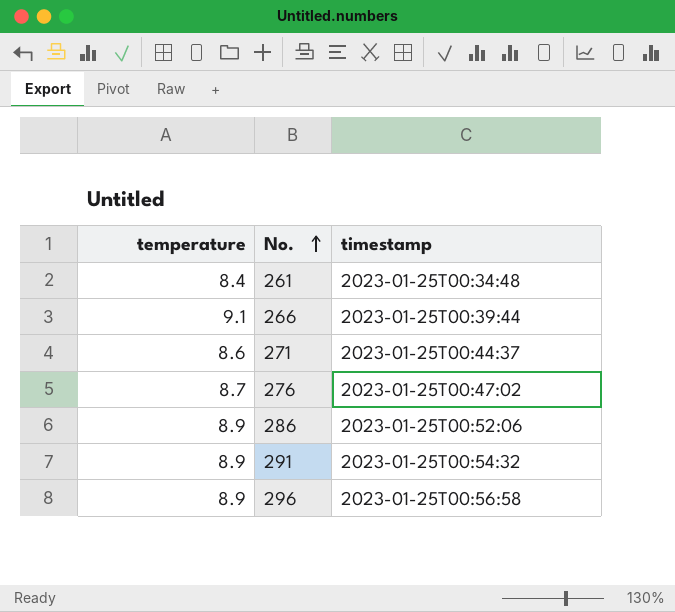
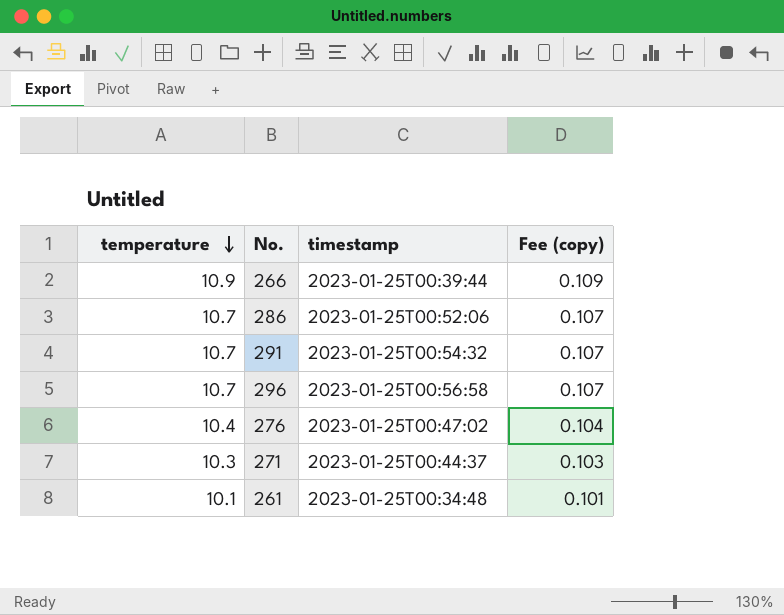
row order: No. ascending -> temperature descending
column Fee (copy) | formula: none -> [temperature] * 0.01
266 | temperature: 9.1 -> 10.9
286 | temperature: 8.9 -> 10.7
291 | temperature: 8.9 -> 10.7
296 | temperature: 8.9 -> 10.7
276 | temperature: 8.7 -> 10.4
271 | temperature: 8.6 -> 10.3
261 | temperature: 8.4 -> 10.1

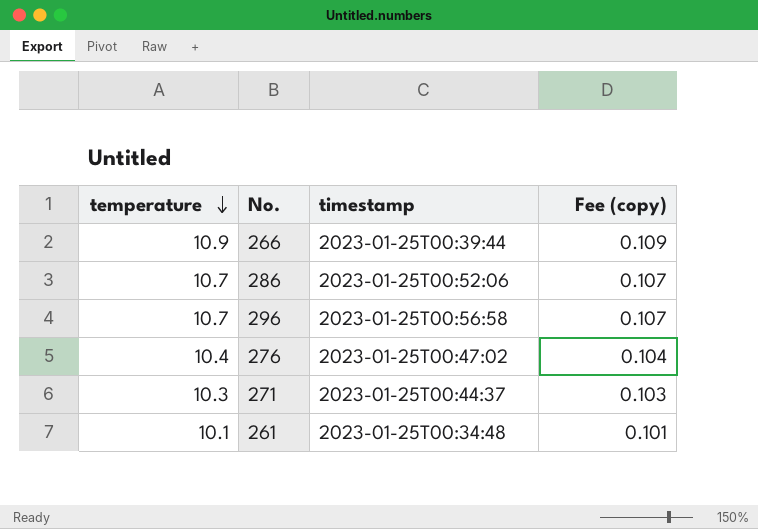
row 291: 10.7 | 2023-01-25T00:54:32 | 0.107 -> none

